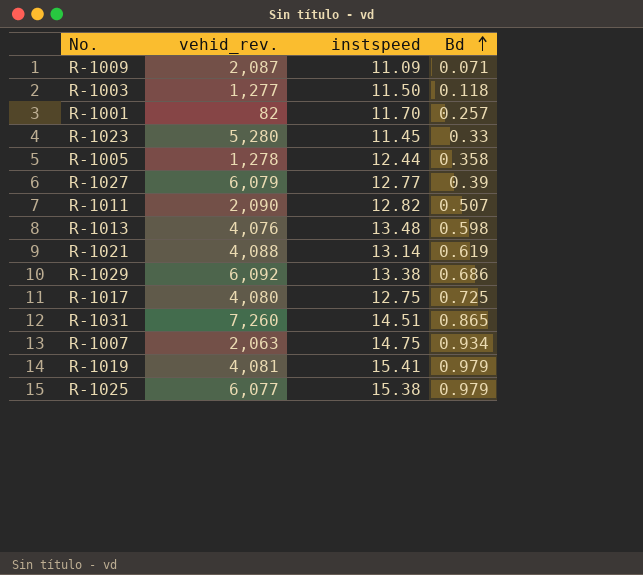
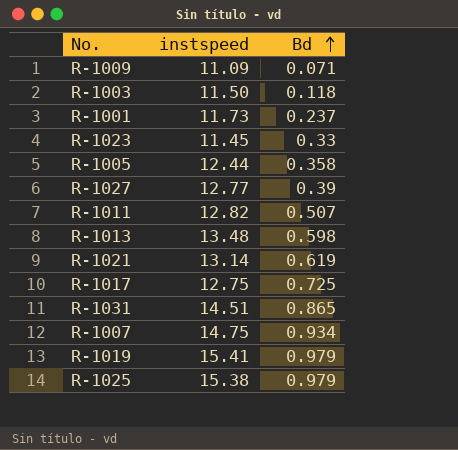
column vehid_rev. | position: 2 -> none
row R-1029: 6,092 | 13.38 | 0.686 -> none
R-1001 | instspeed: 11.70 -> 11.73
R-1001 | Bd: 0.257 -> 0.237

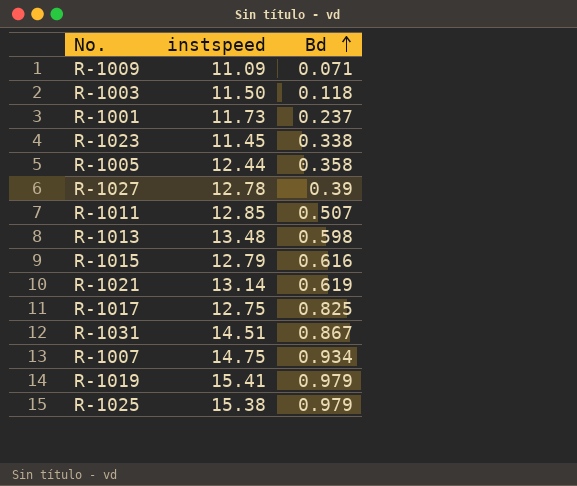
R-1023 | Bd: 0.33 -> 0.338
R-1027 | instspeed: 12.77 -> 12.78
R-1011 | instspeed: 12.82 -> 12.85
row R-1015: none -> 12.79 | 0.616
R-1017 | Bd: 0.725 -> 0.825
R-1031 | Bd: 0.865 -> 0.867

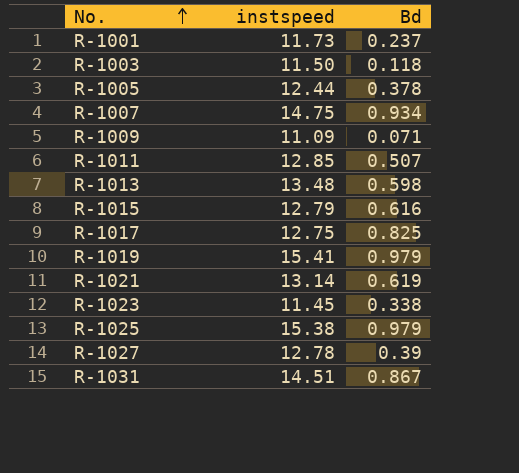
row order: Bd ascending -> No. ascending
R-1005 | Bd: 0.358 -> 0.378

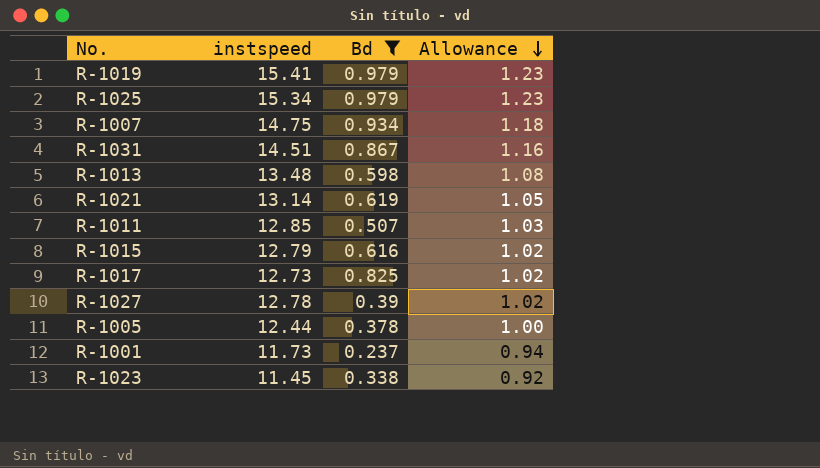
filter: none -> Bd >= 0.237
row order: No. ascending -> Allowance descending
column Allowance | formula: none -> [instspeed] * 0.08
R-1025 | instspeed: 15.38 -> 15.34
R-1017 | instspeed: 12.75 -> 12.73

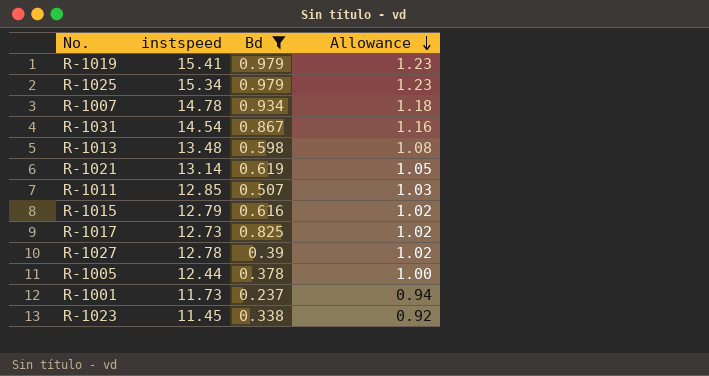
R-1007 | instspeed: 14.75 -> 14.78
R-1031 | instspeed: 14.51 -> 14.54

